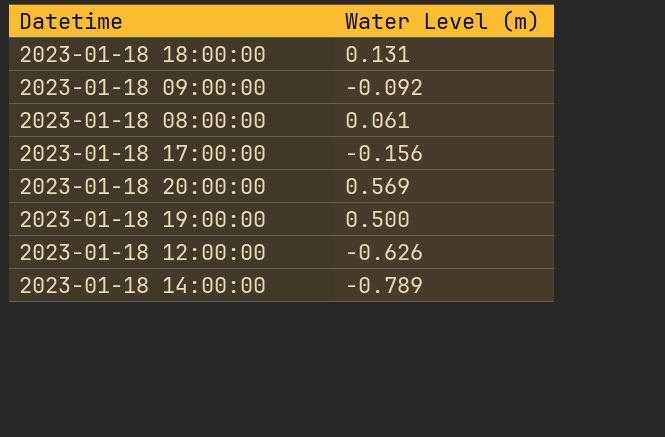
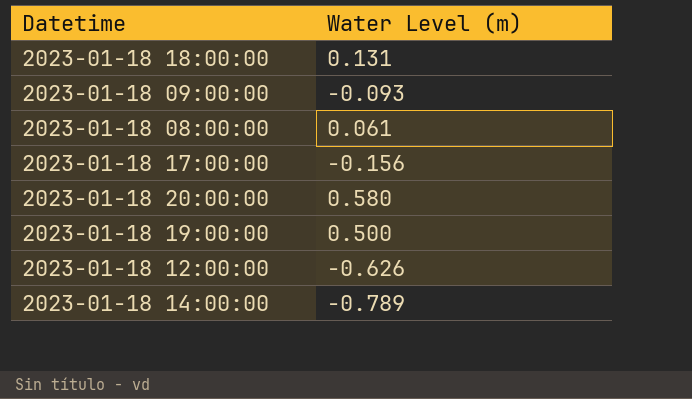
2023-01-18 09:00:00 | Water Level (m): -0.092 -> -0.093
2023-01-18 20:00:00 | Water Level (m): 0.569 -> 0.580

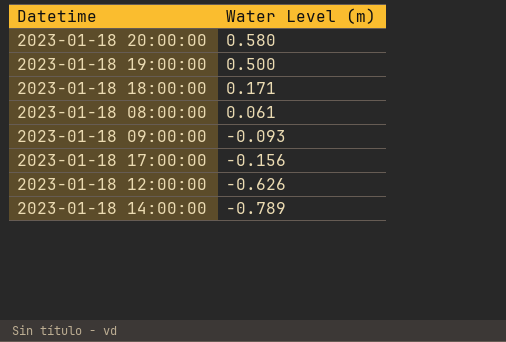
row order: none -> Water Level (m) descending
2023-01-18 18:00:00 | Water Level (m): 0.131 -> 0.171

